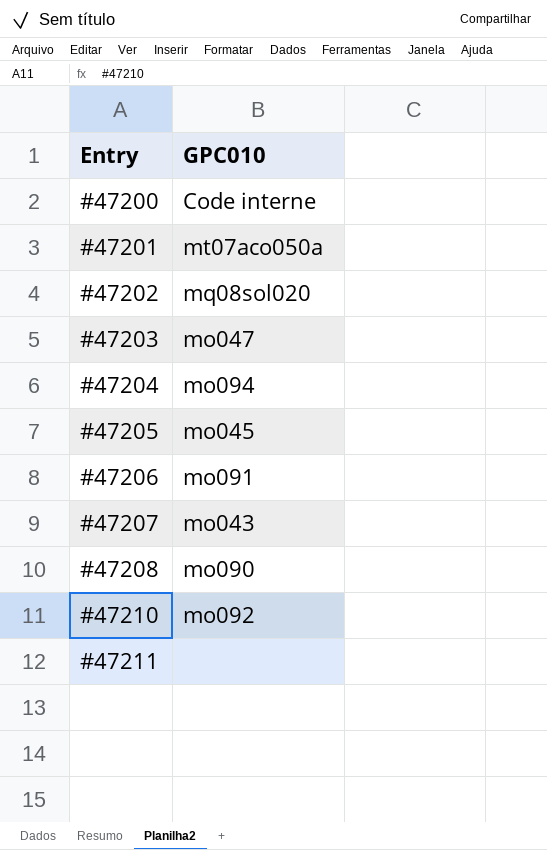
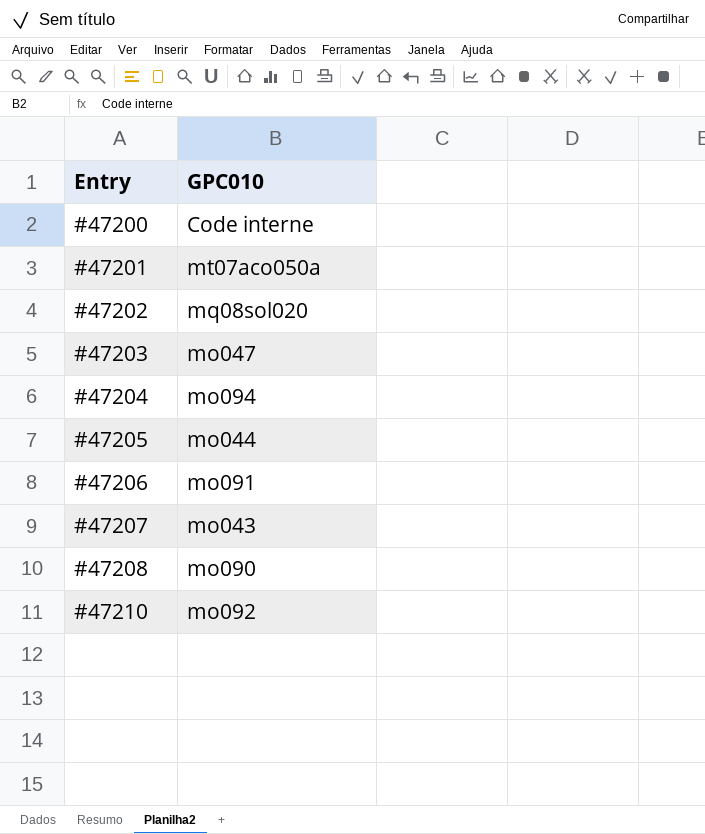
row #47211: none -> none
#47205 | GPC010: mo045 -> mo044

